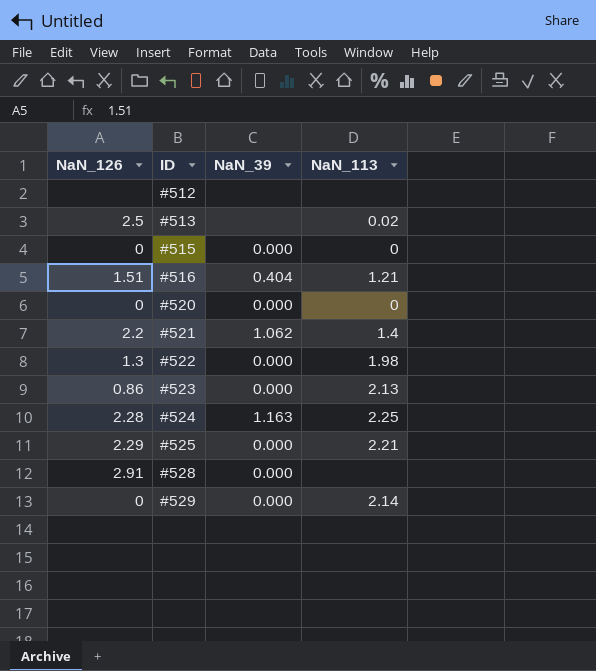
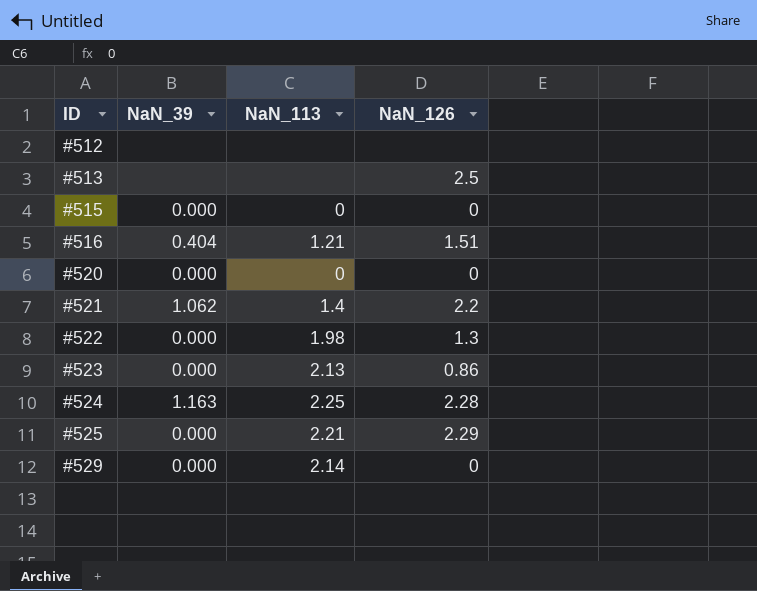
column NaN_126 | position: 1 -> 4
row #528: 2.91 | 0.000 | none -> none
#513 | NaN_113: 0.02 -> none

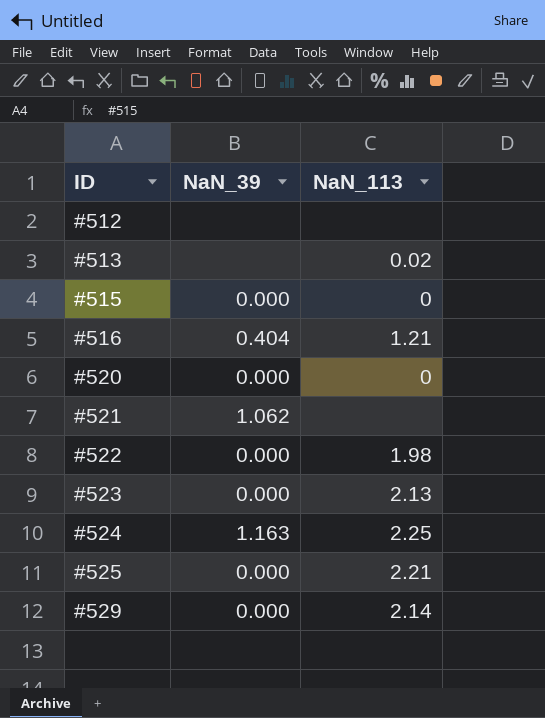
column NaN_126 | position: 4 -> none
#513 | NaN_113: none -> 0.02
#521 | NaN_113: 1.4 -> none

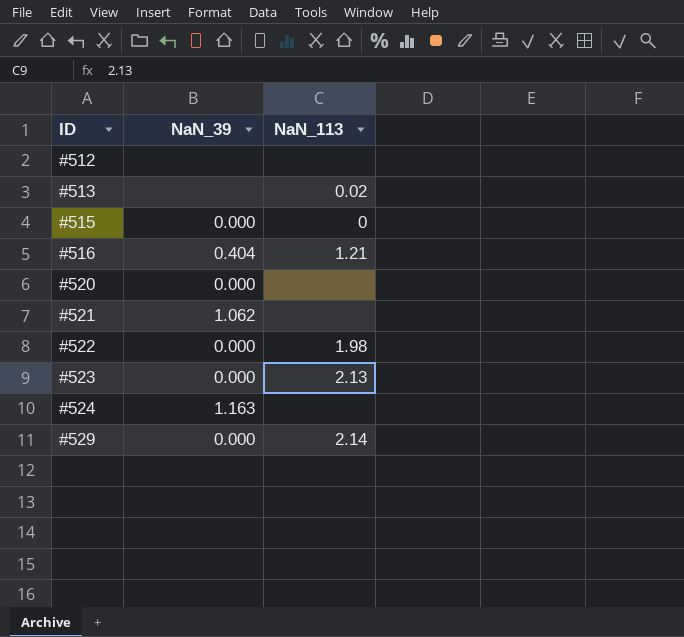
row #525: 0.000 | 2.21 -> none
#520 | NaN_113: 0 -> none
#524 | NaN_113: 2.25 -> none

